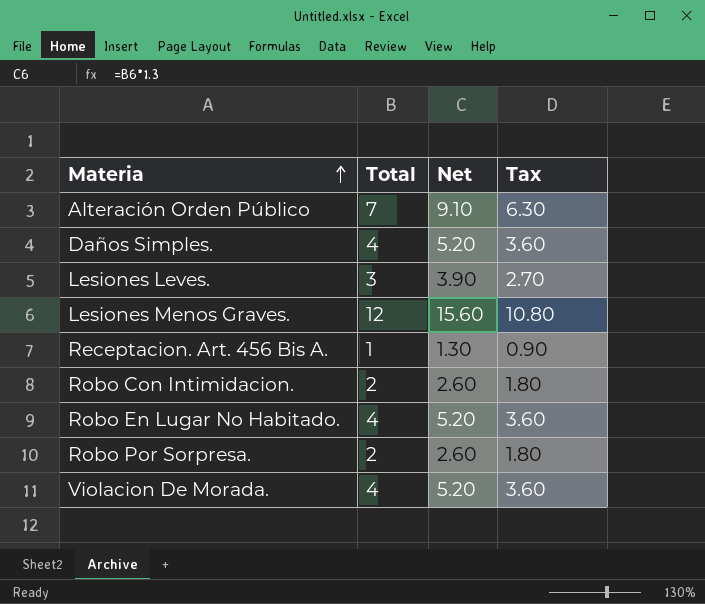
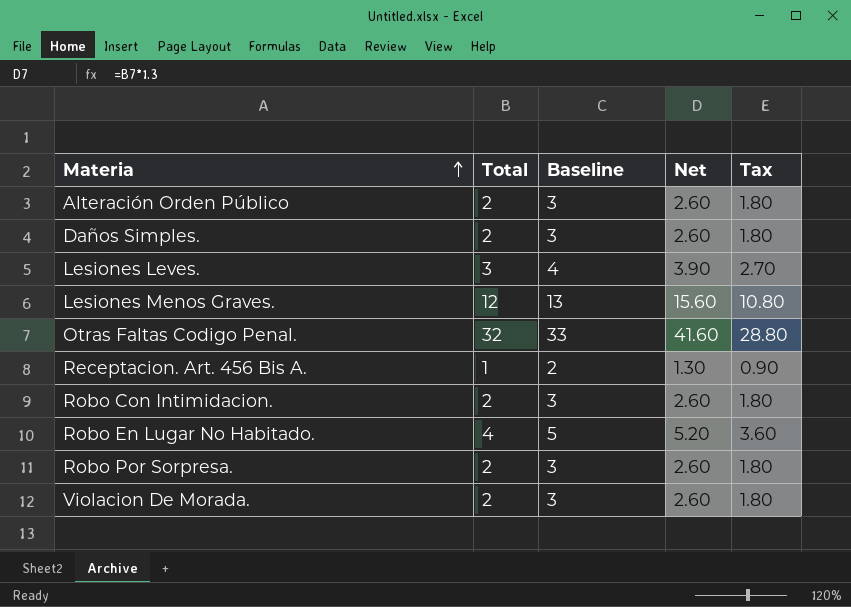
column Baseline | formula: none -> [Total] + 1
Alteración Orden Público | Total: 7 -> 2
Alteración Orden Público | Net: 9.10 -> 2.60
Alteración Orden Público | Tax: 6.30 -> 1.80
Daños Simples. | Total: 4 -> 2
Daños Simples. | Net: 5.20 -> 2.60
Daños Simples. | Tax: 3.60 -> 1.80
row Otras Faltas Codigo Penal.: none -> 32 | 33 | 41.60 | 28.80
Violacion De Morada. | Total: 4 -> 2
Violacion De Morada. | Net: 5.20 -> 2.60
Violacion De Morada. | Tax: 3.60 -> 1.80

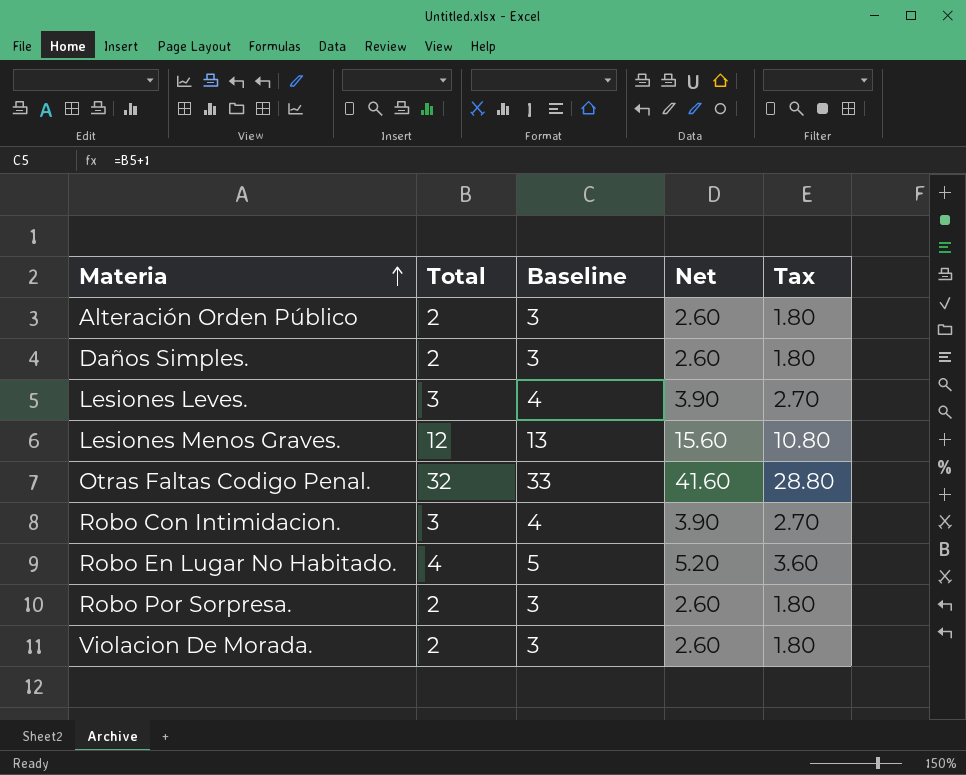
row Receptacion. Art. 456 Bis A.: 1 | 2 | 1.30 | 0.90 -> none
Robo Con Intimidacion. | Total: 2 -> 3
Robo Con Intimidacion. | Baseline: 3 -> 4
Robo Con Intimidacion. | Net: 2.60 -> 3.90
Robo Con Intimidacion. | Tax: 1.80 -> 2.70

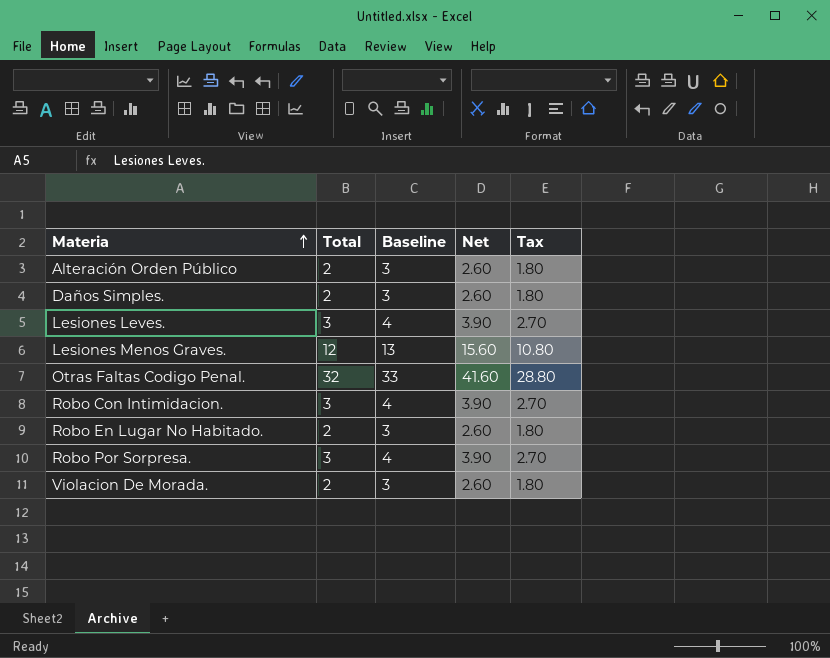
Robo En Lugar No Habitado. | Total: 4 -> 2
Robo En Lugar No Habitado. | Baseline: 5 -> 3
Robo En Lugar No Habitado. | Net: 5.20 -> 2.60
Robo En Lugar No Habitado. | Tax: 3.60 -> 1.80
Robo Por Sorpresa. | Total: 2 -> 3
Robo Por Sorpresa. | Baseline: 3 -> 4
Robo Por Sorpresa. | Net: 2.60 -> 3.90
Robo Por Sorpresa. | Tax: 1.80 -> 2.70

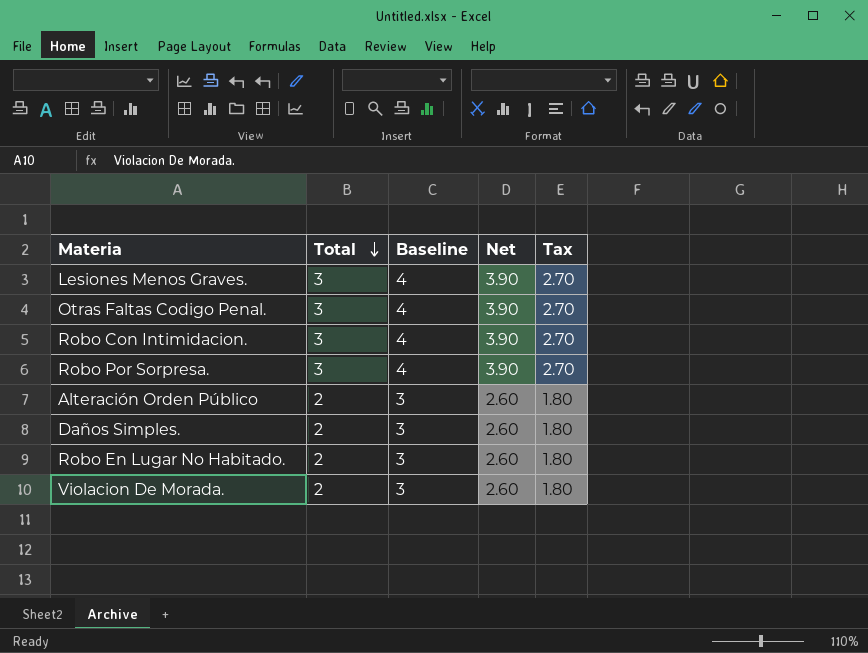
row order: Materia ascending -> Total descending
row Lesiones Leves.: 3 | 4 | 3.90 | 2.70 -> none
Lesiones Menos Graves. | Total: 12 -> 3
Lesiones Menos Graves. | Baseline: 13 -> 4
Lesiones Menos Graves. | Net: 15.60 -> 3.90
Lesiones Menos Graves. | Tax: 10.80 -> 2.70
Otras Faltas Codigo Penal. | Total: 32 -> 3
Otras Faltas Codigo Penal. | Baseline: 33 -> 4
Otras Faltas Codigo Penal. | Net: 41.60 -> 3.90
Otras Faltas Codigo Penal. | Tax: 28.80 -> 2.70

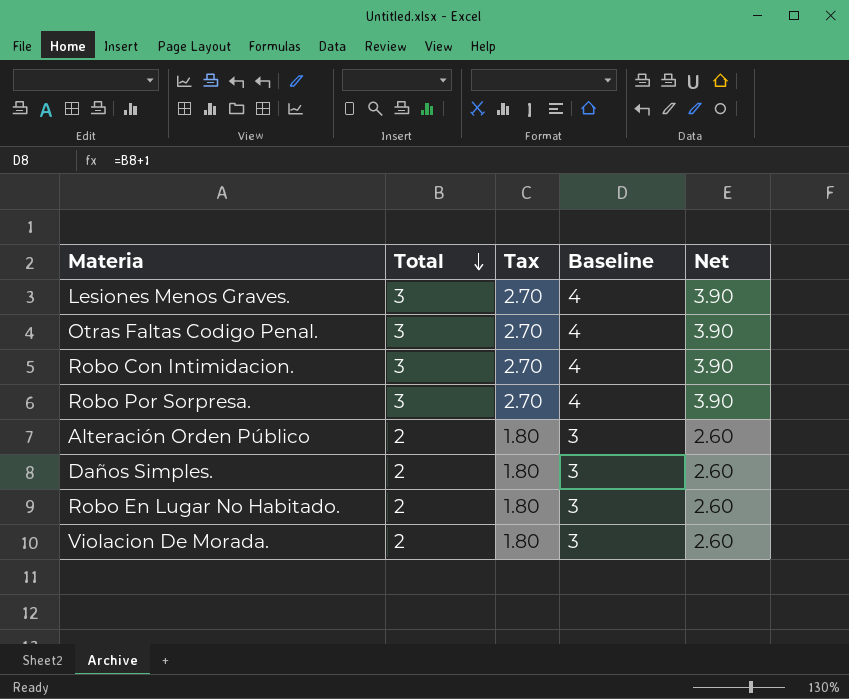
column Tax | position: 5 -> 3

